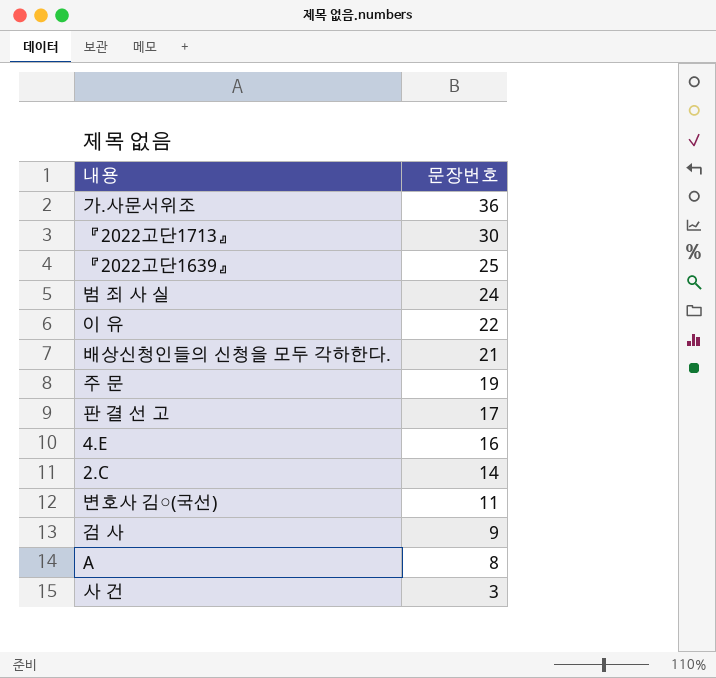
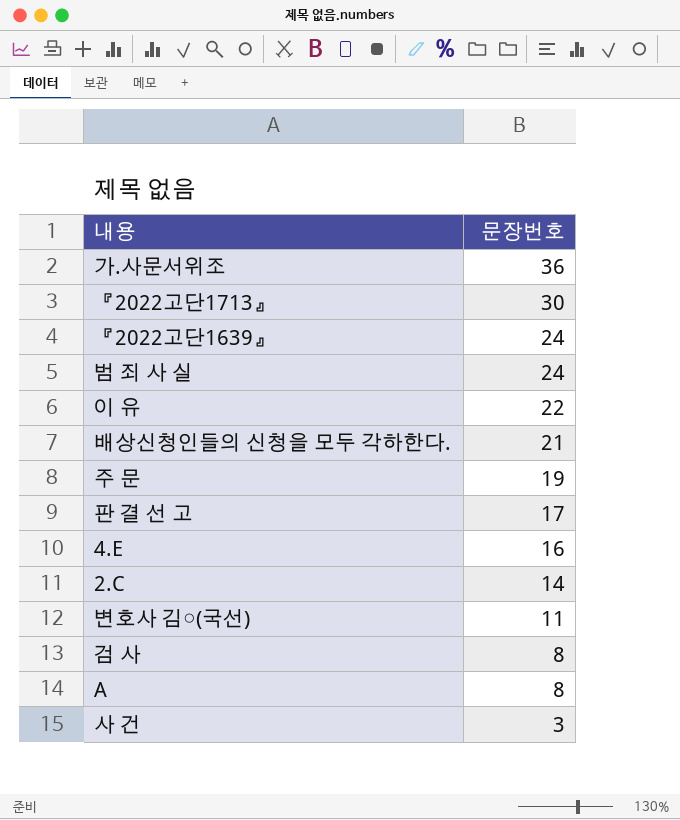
『2022고단1639』 | 문장번호: 25 -> 24
검 사 | 문장번호: 9 -> 8

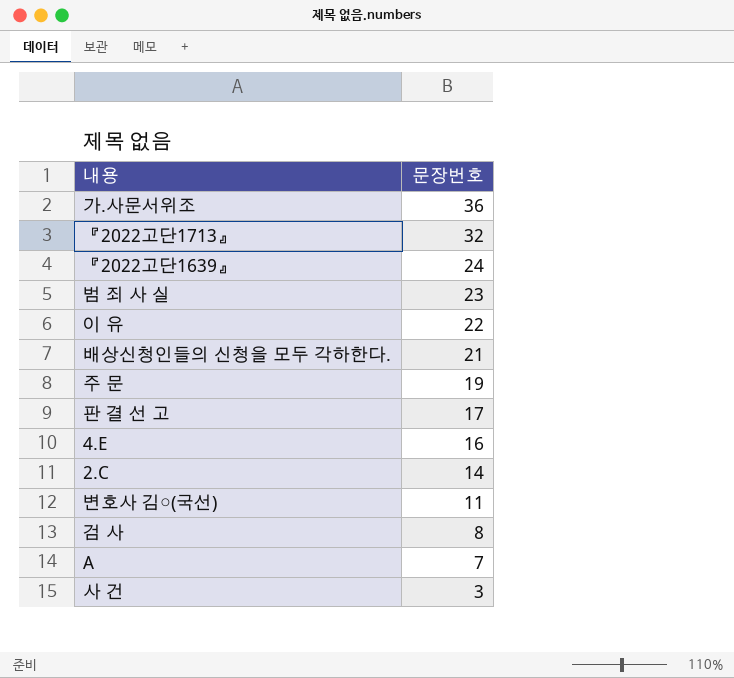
『2022고단1713』 | 문장번호: 30 -> 32
범 죄 사 실 | 문장번호: 24 -> 23
A | 문장번호: 8 -> 7

